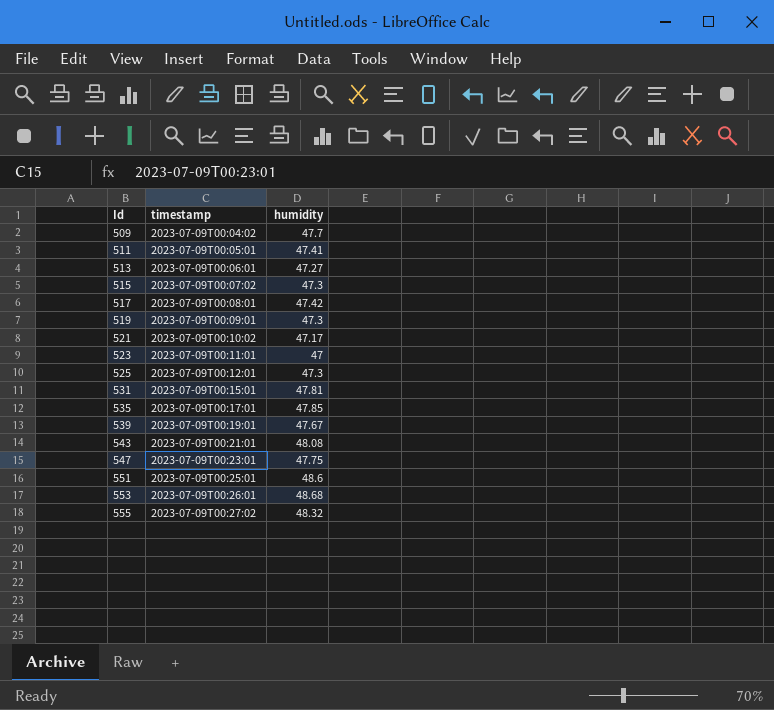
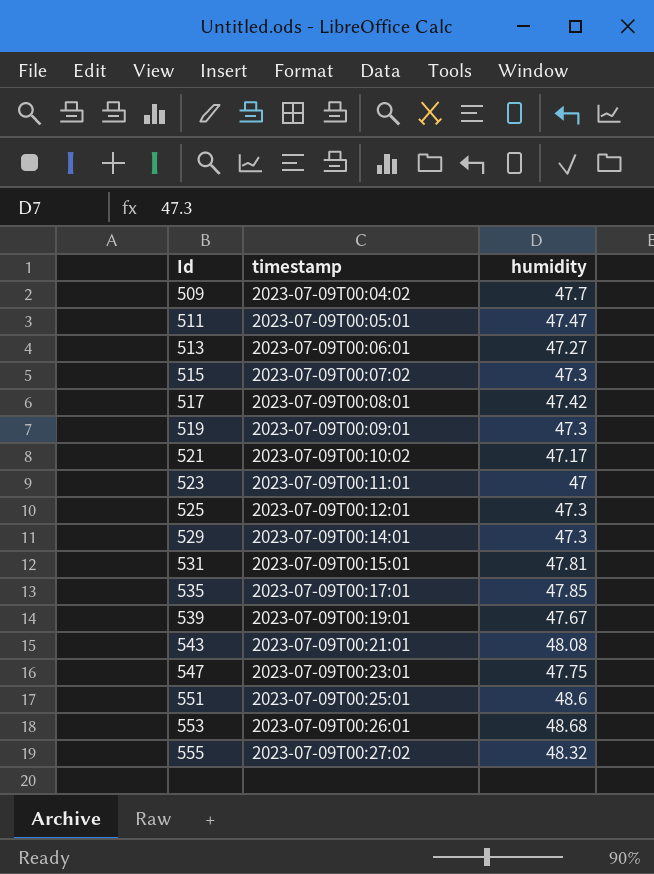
511 | humidity: 47.41 -> 47.47
row 529: none -> 2023-07-09T00:14:01 | 47.3

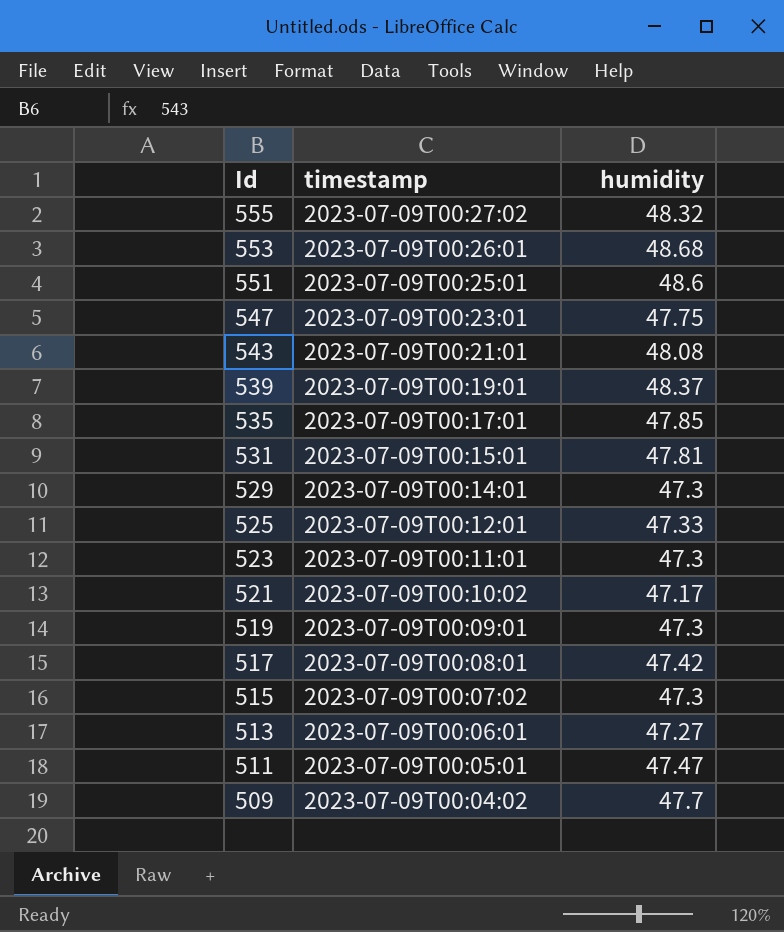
row order: Id ascending -> Id descending
539 | humidity: 47.67 -> 48.37
525 | humidity: 47.3 -> 47.33
523 | humidity: 47 -> 47.3

